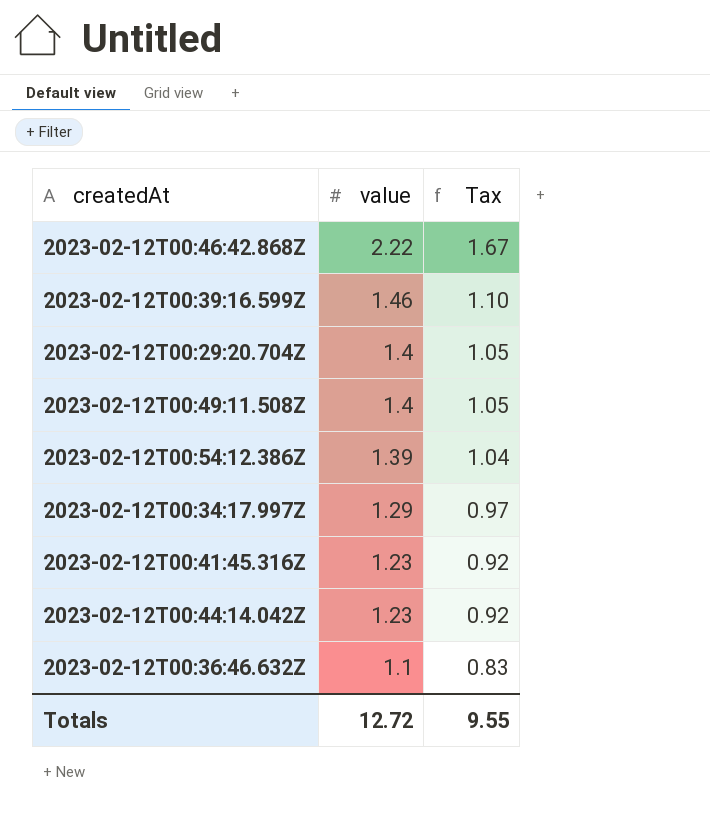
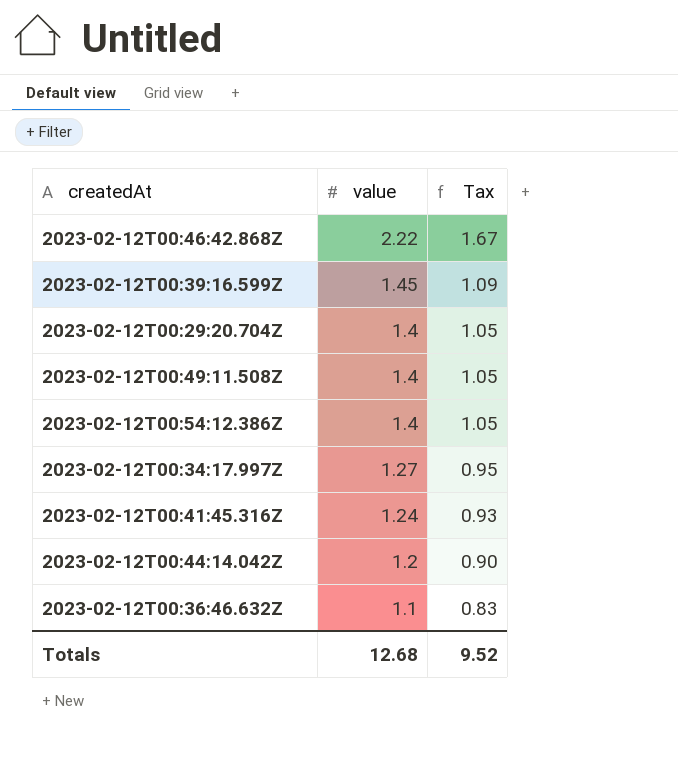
2023-02-12T00:39:16.599Z | value: 1.46 -> 1.45
2023-02-12T00:39:16.599Z | Tax: 1.10 -> 1.09
2023-02-12T00:54:12.386Z | value: 1.39 -> 1.4
2023-02-12T00:54:12.386Z | Tax: 1.04 -> 1.05
2023-02-12T00:34:17.997Z | value: 1.29 -> 1.27
2023-02-12T00:34:17.997Z | Tax: 0.97 -> 0.95
2023-02-12T00:41:45.316Z | value: 1.23 -> 1.24
2023-02-12T00:41:45.316Z | Tax: 0.92 -> 0.93
2023-02-12T00:44:14.042Z | value: 1.23 -> 1.2
2023-02-12T00:44:14.042Z | Tax: 0.92 -> 0.90
Totals | value: 12.72 -> 12.68
Totals | Tax: 9.55 -> 9.52

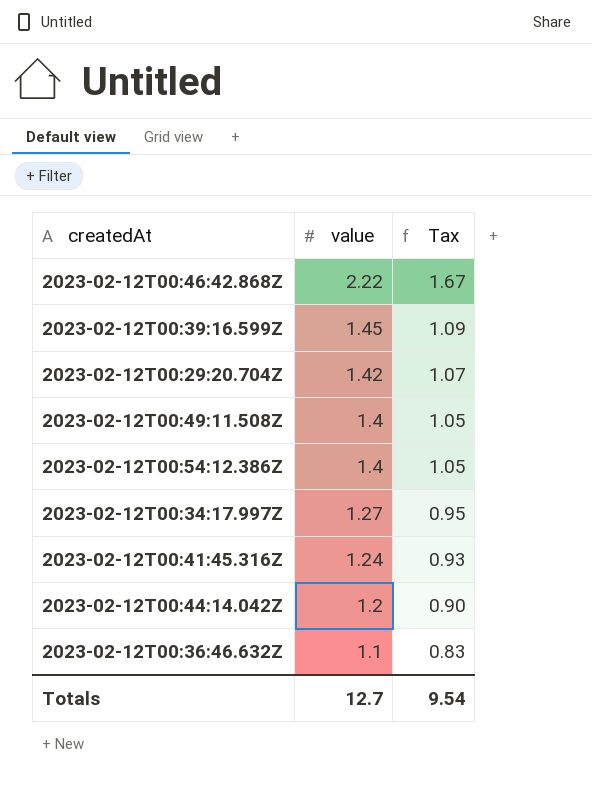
2023-02-12T00:29:20.704Z | value: 1.4 -> 1.42
2023-02-12T00:29:20.704Z | Tax: 1.05 -> 1.07
Totals | value: 12.68 -> 12.7
Totals | Tax: 9.52 -> 9.54

